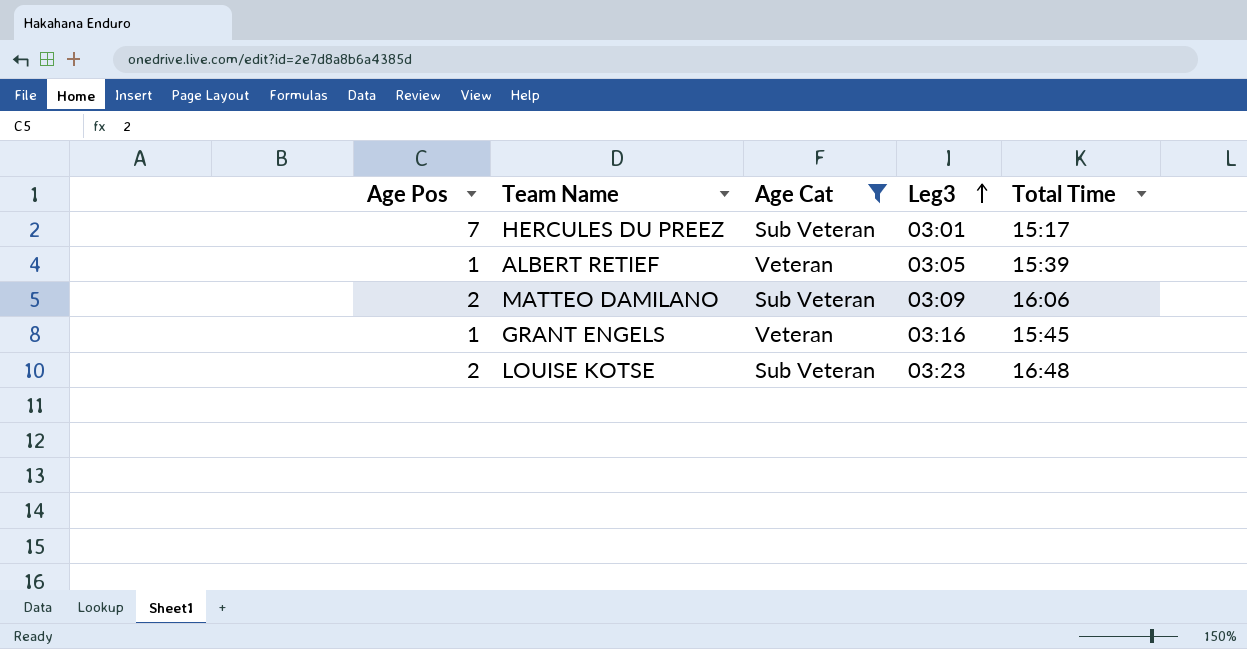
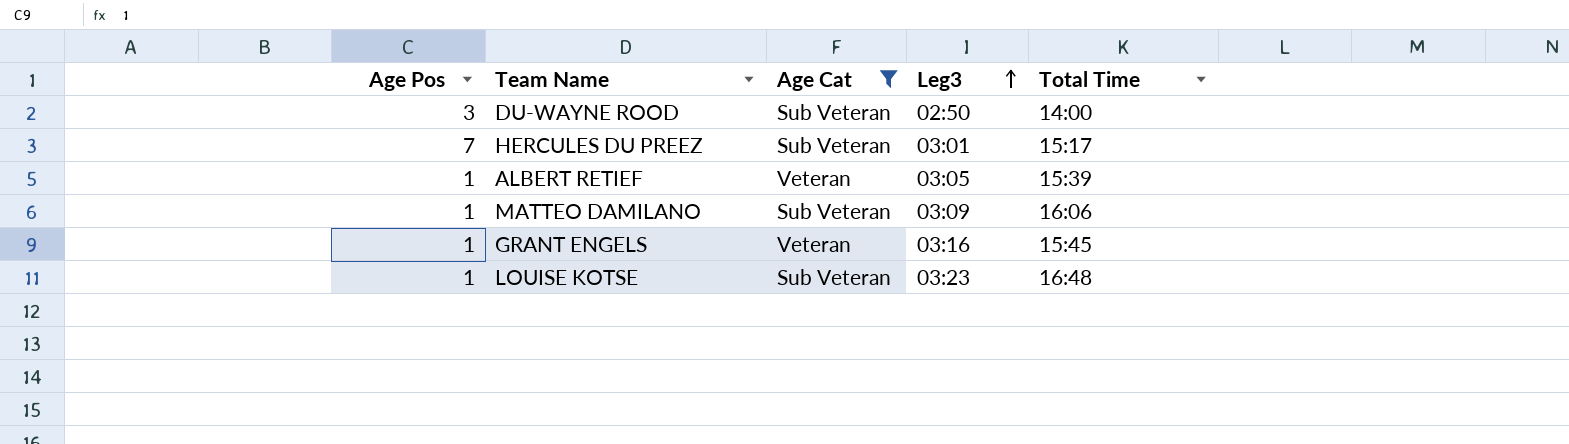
row DU-WAYNE ROOD: none -> 3 | Sub Veteran | 02:50 | 14:00
MATTEO DAMILANO | Age Pos: 2 -> 1
LOUISE KOTSE | Age Pos: 2 -> 1

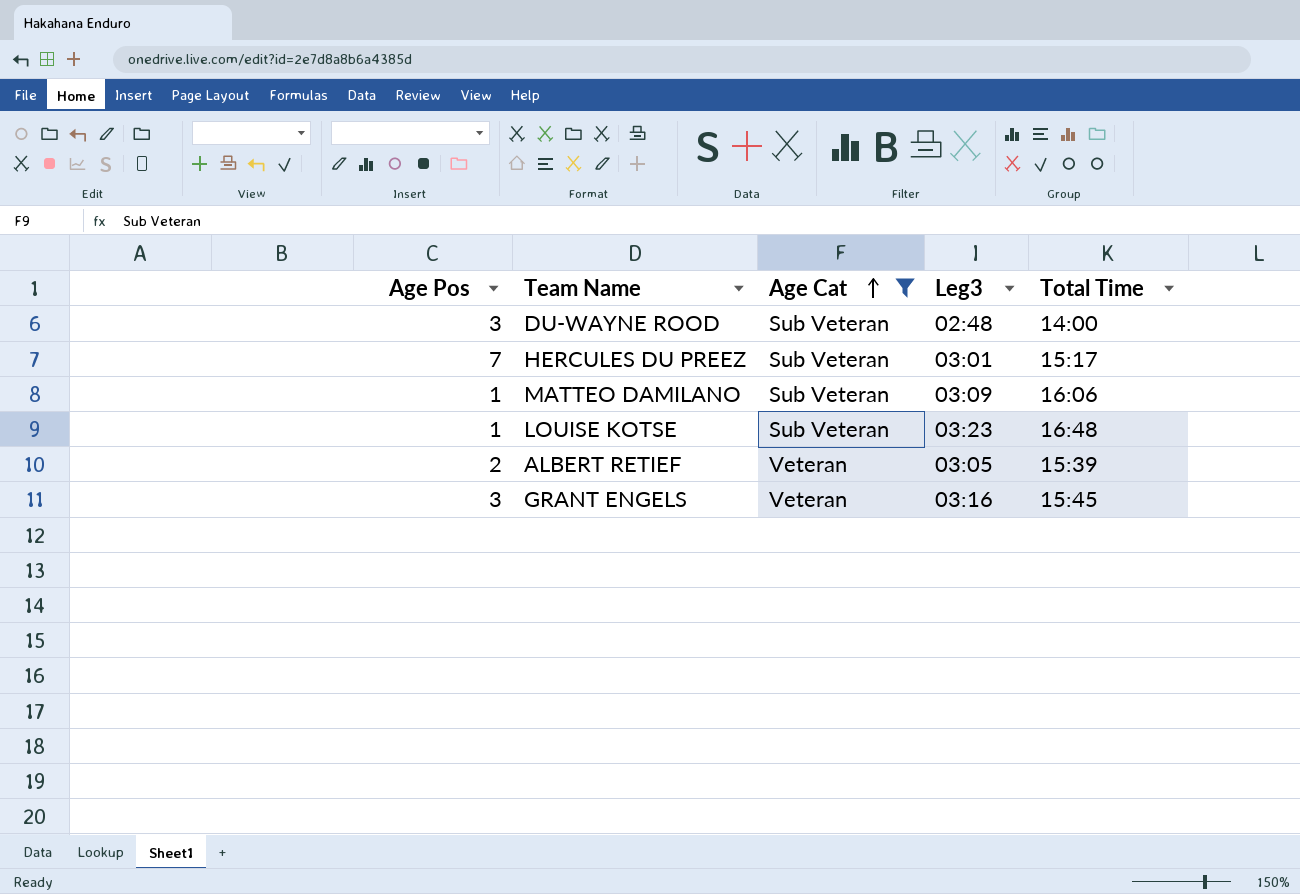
row order: Leg3 ascending -> Age Cat ascending
DU-WAYNE ROOD | Leg3: 02:50 -> 02:48
ALBERT RETIEF | Age Pos: 1 -> 2
GRANT ENGELS | Age Pos: 1 -> 3

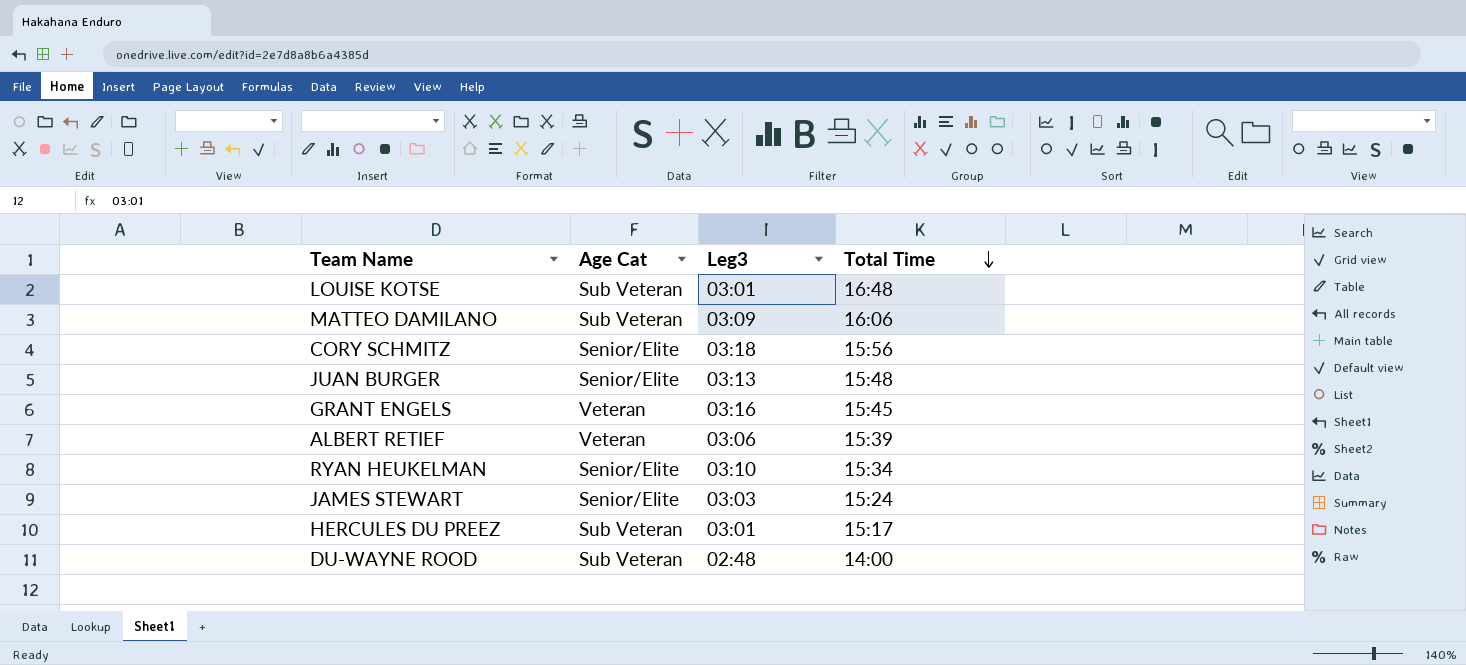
filter: Age Cat != Senior/Elite -> none
row order: Age Cat ascending -> Total Time descending
column Age Pos | position: 1 -> none
LOUISE KOTSE | Leg3: 03:23 -> 03:01
ALBERT RETIEF | Leg3: 03:05 -> 03:06

